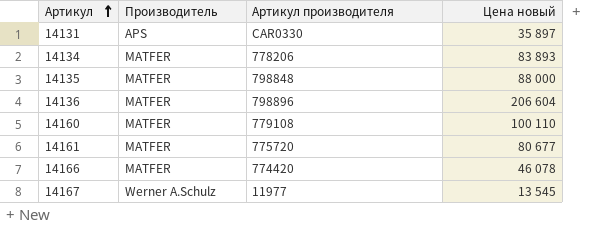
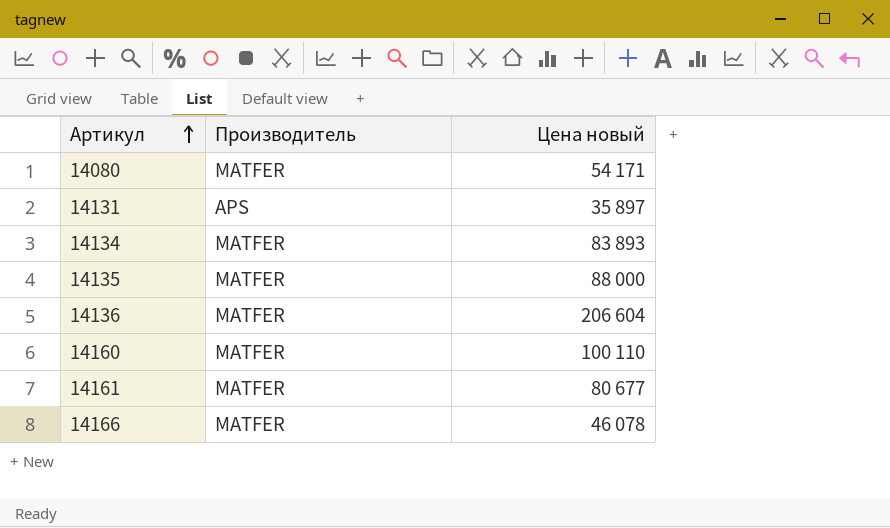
column Артикул производителя | position: 3 -> none
row 14167: Werner A.Schulz | 11977 | 13 545 -> none
row 14080: none -> MATFER | 54 171

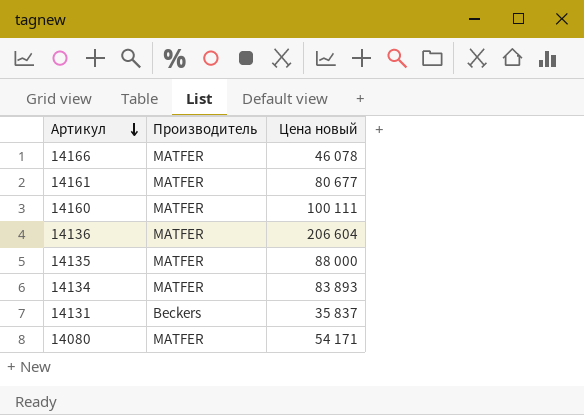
row order: Артикул ascending -> Артикул descending
14160 | Цена новый: 100 110 -> 100 111
14131 | Производитель: APS -> Beckers
14131 | Цена новый: 35 897 -> 35 837

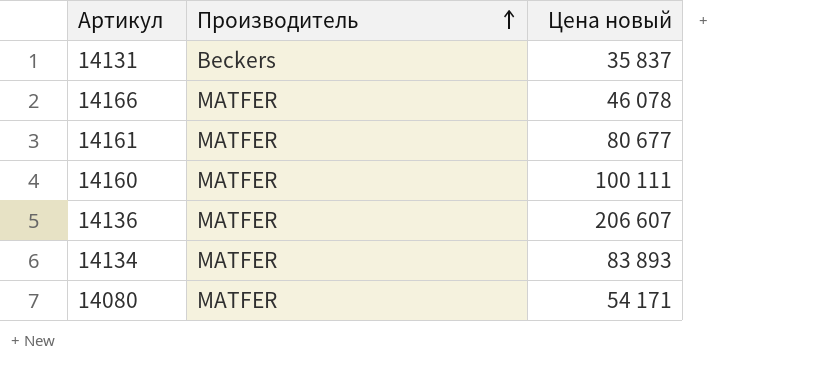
row order: Артикул descending -> Производитель ascending
row 14135: MATFER | 88 000 -> none
14136 | Цена новый: 206 604 -> 206 607

